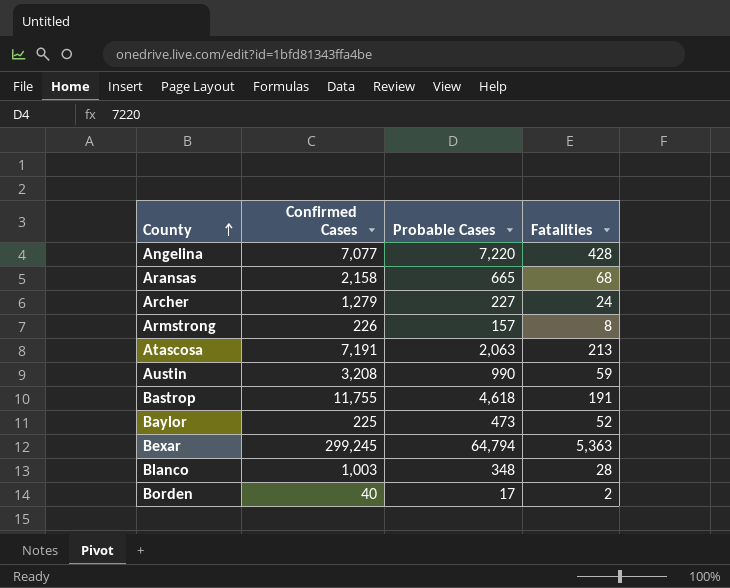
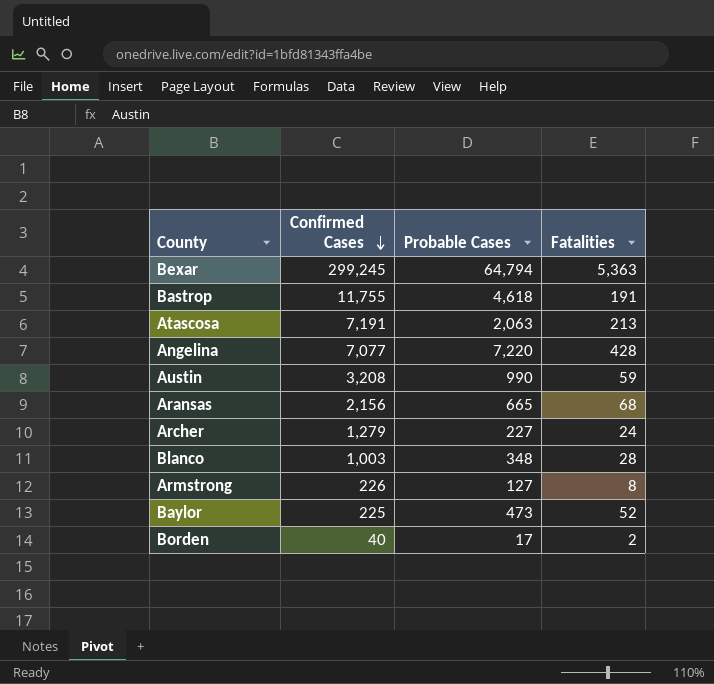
row order: County ascending -> Confirmed Cases descending
Aransas | Confirmed Cases: 2,158 -> 2,156
Armstrong | Probable Cases: 157 -> 127

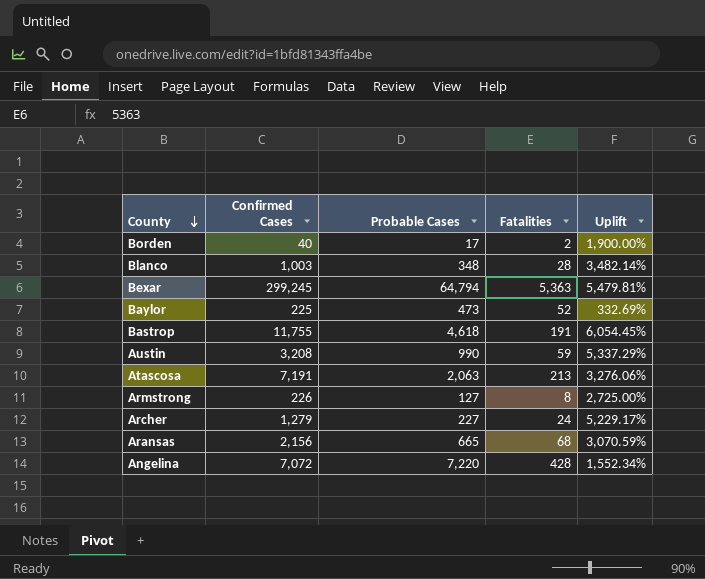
row order: Confirmed Cases descending -> County descending
column Uplift | formula: none -> ([Confirmed Cases] - [Fatalities]) / [Fatalities]
Angelina | Confirmed Cases: 7,077 -> 7,072

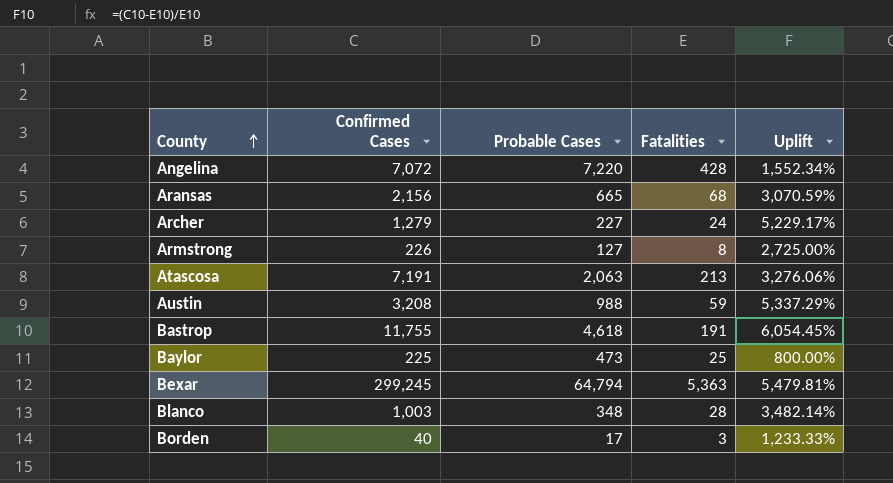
row order: County descending -> County ascending
Austin | Probable Cases: 990 -> 988
Baylor | Fatalities: 52 -> 25
Baylor | Uplift: 332.69% -> 800.00%
Borden | Fatalities: 2 -> 3
Borden | Uplift: 1,900.00% -> 1,233.33%

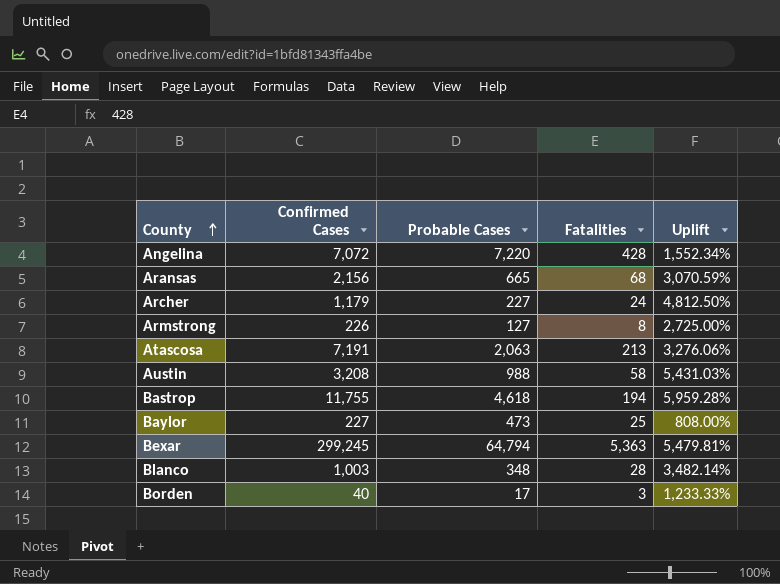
Archer | Confirmed Cases: 1,279 -> 1,179
Archer | Uplift: 5,229.17% -> 4,812.50%
Austin | Fatalities: 59 -> 58
Austin | Uplift: 5,337.29% -> 5,431.03%
Bastrop | Fatalities: 191 -> 194
Bastrop | Uplift: 6,054.45% -> 5,959.28%
Baylor | Confirmed Cases: 225 -> 227
Baylor | Uplift: 800.00% -> 808.00%

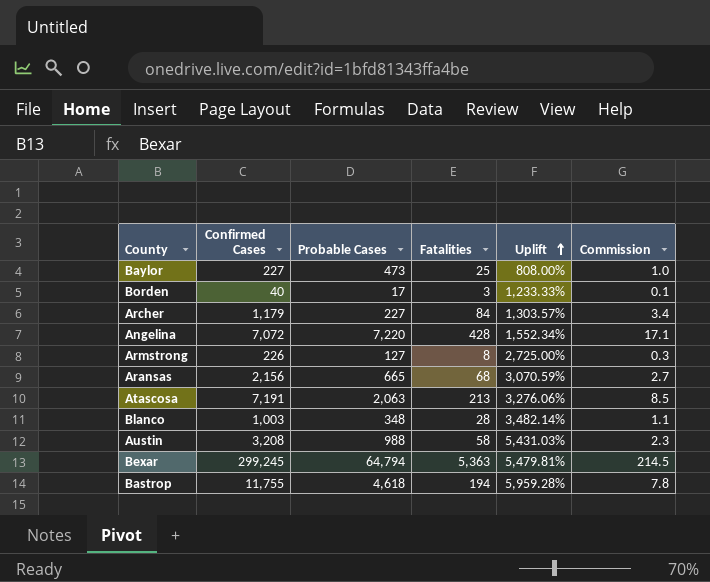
row order: County ascending -> Uplift ascending
column Commission | formula: none -> [Fatalities] * 0.04
Archer | Fatalities: 24 -> 84
Archer | Uplift: 4,812.50% -> 1,303.57%

